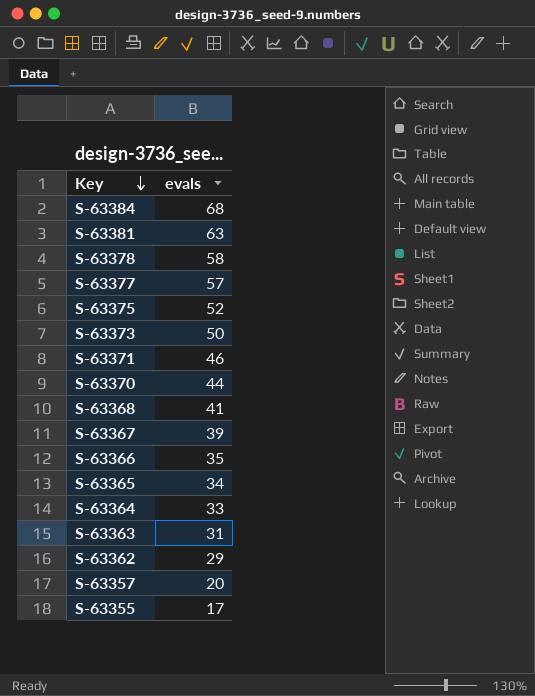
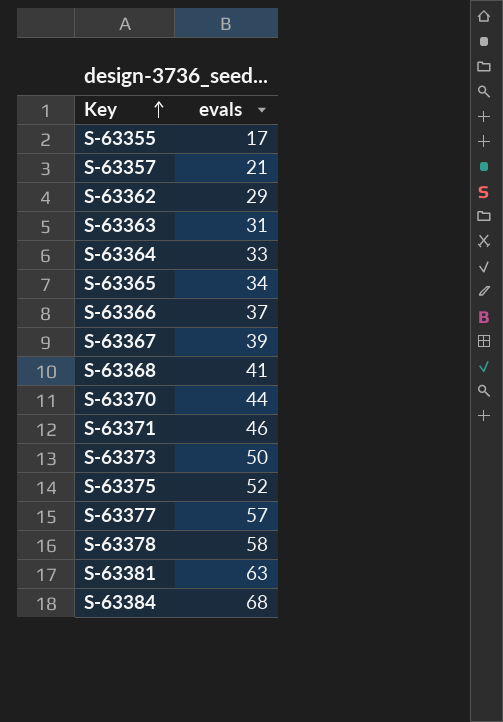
row order: Key descending -> Key ascending
S-63357 | evals: 20 -> 21
S-63366 | evals: 35 -> 37

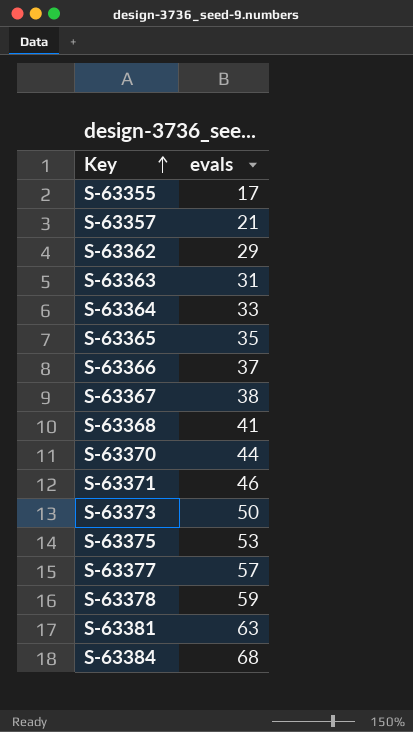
S-63365 | evals: 34 -> 35
S-63367 | evals: 39 -> 38
S-63375 | evals: 52 -> 53
S-63378 | evals: 58 -> 59

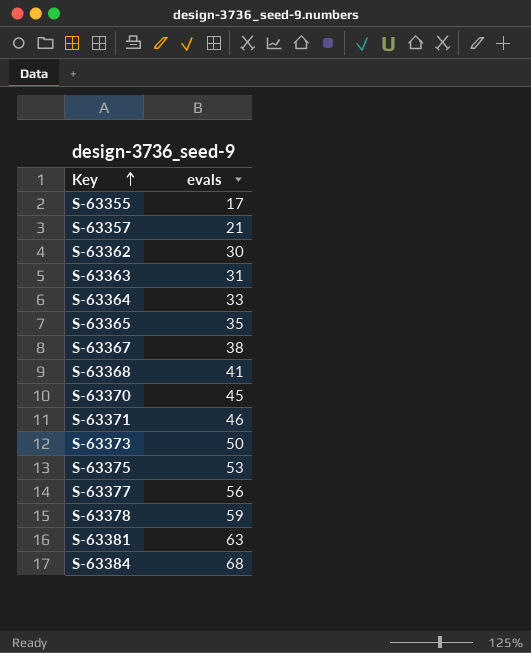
row S-63366: 37 -> none
S-63362 | evals: 29 -> 30
S-63370 | evals: 44 -> 45
S-63377 | evals: 57 -> 56

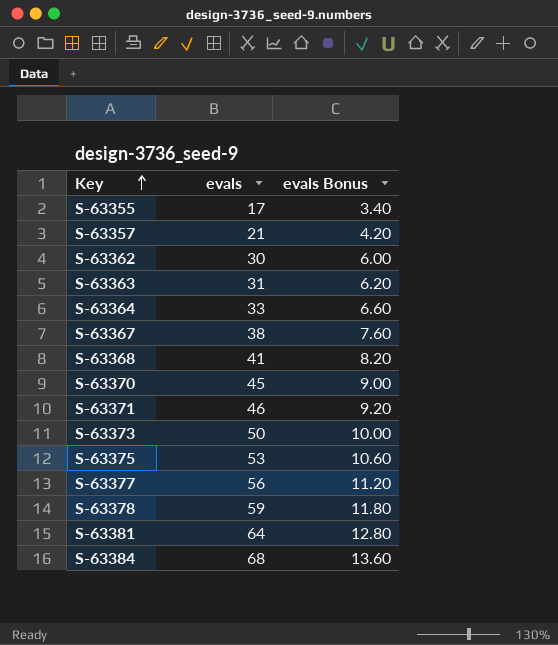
column evals Bonus | formula: none -> [evals] * 0.2
row S-63365: 35 -> none
S-63381 | evals: 63 -> 64

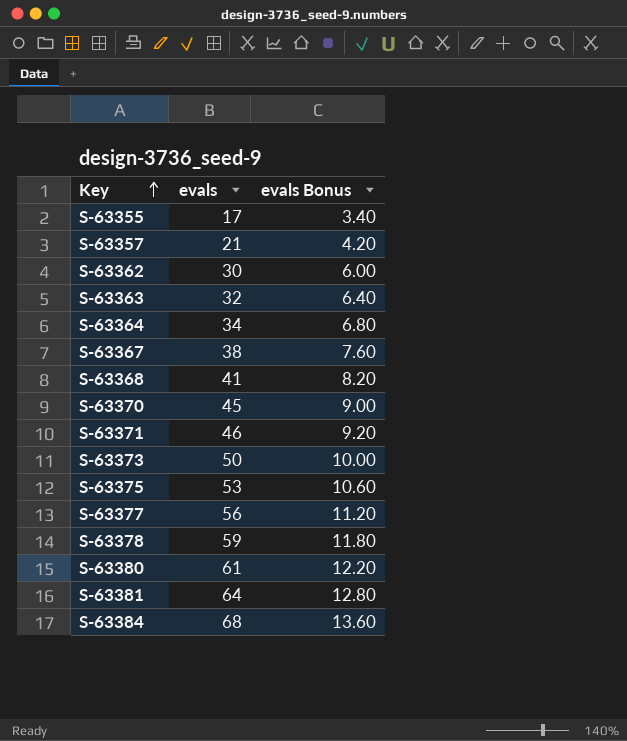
S-63363 | evals: 31 -> 32
S-63363 | evals Bonus: 6.20 -> 6.40
S-63364 | evals: 33 -> 34
S-63364 | evals Bonus: 6.60 -> 6.80
row S-63380: none -> 61 | 12.20

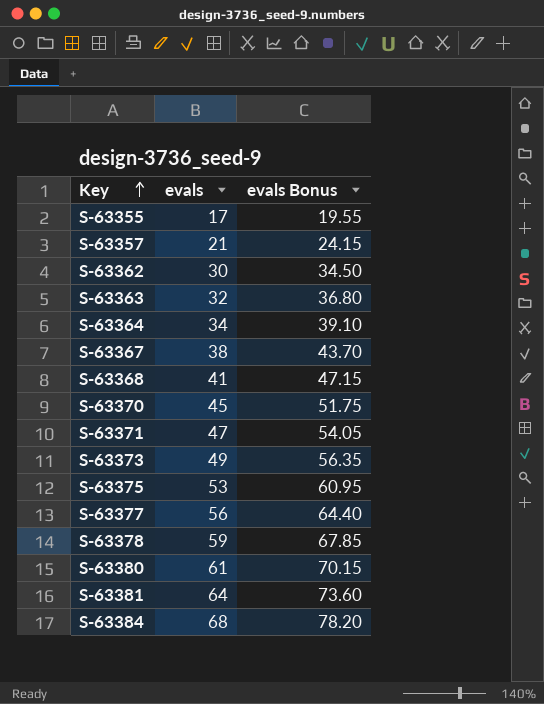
column evals Bonus | formula: [evals] * 0.2 -> [evals] * 1.15
S-63371 | evals: 46 -> 47
S-63373 | evals: 50 -> 49

